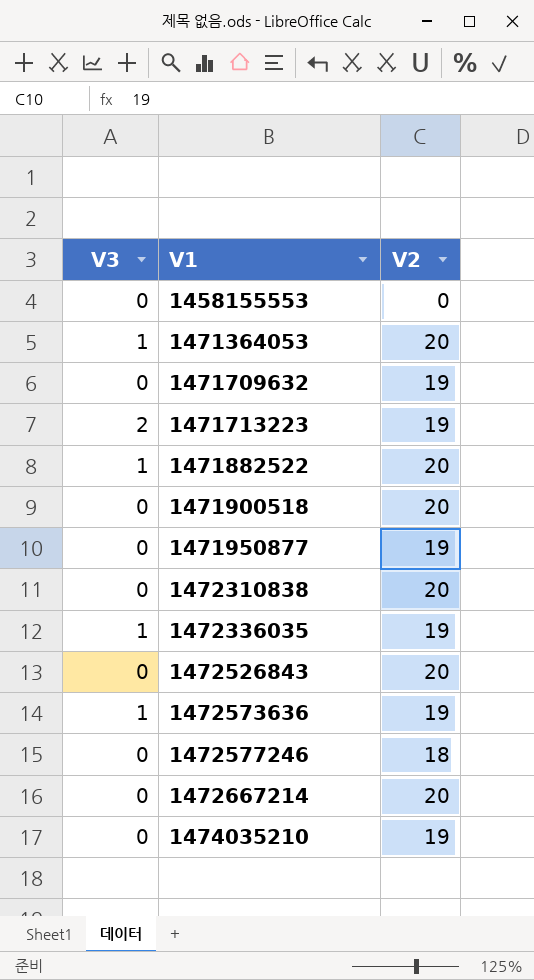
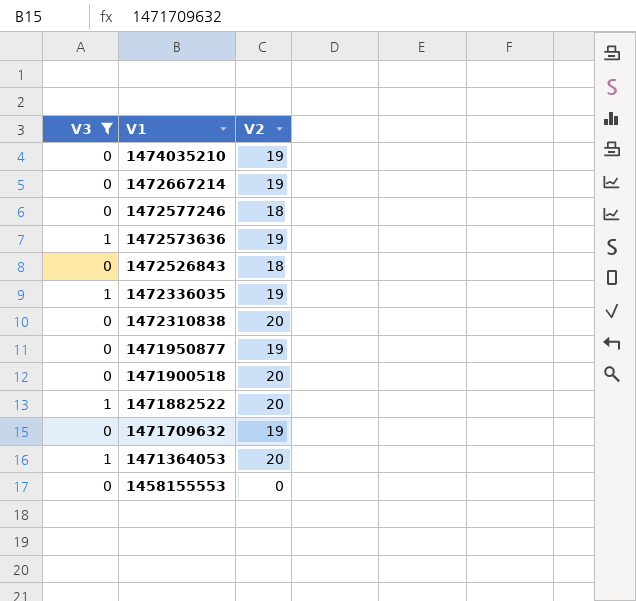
filter: none -> V3 != 2
row order: V1 ascending -> V1 descending
1472667214 | V2: 20 -> 19
1472526843 | V2: 20 -> 18

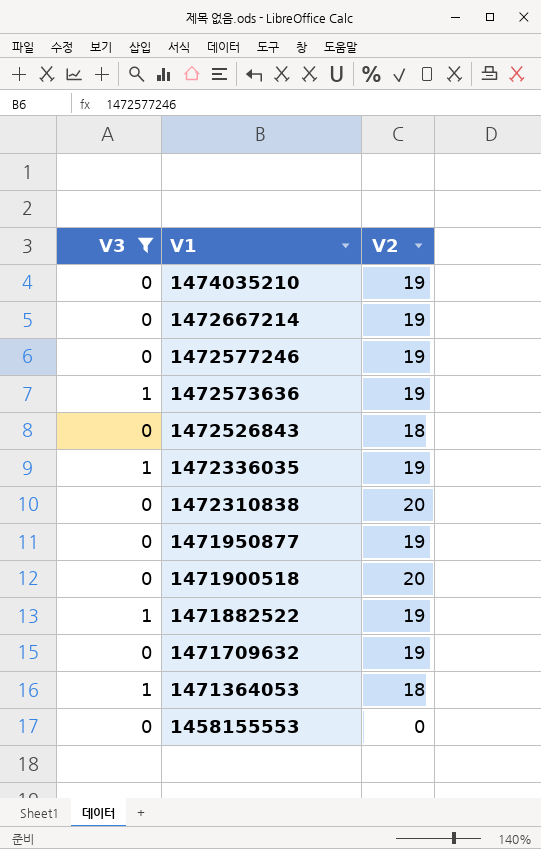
1472577246 | V2: 18 -> 19
1471882522 | V2: 20 -> 19
1471364053 | V2: 20 -> 18

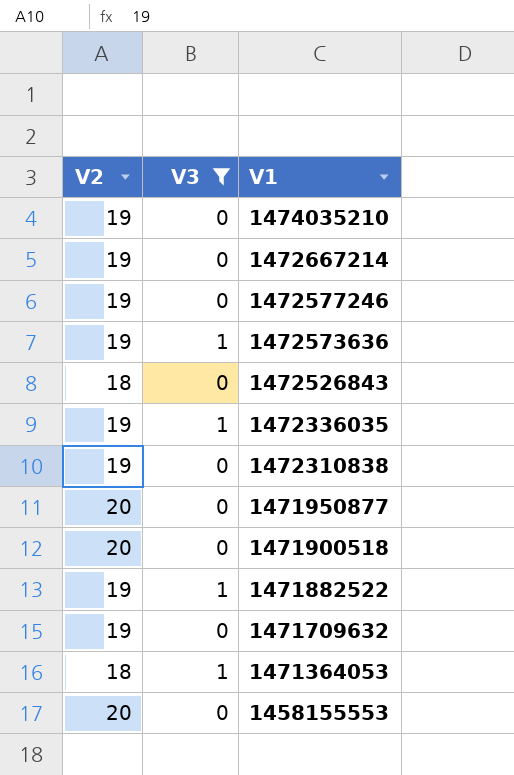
column V2 | position: 3 -> 1
1472310838 | V2: 20 -> 19
1471950877 | V2: 19 -> 20
1458155553 | V2: 0 -> 20

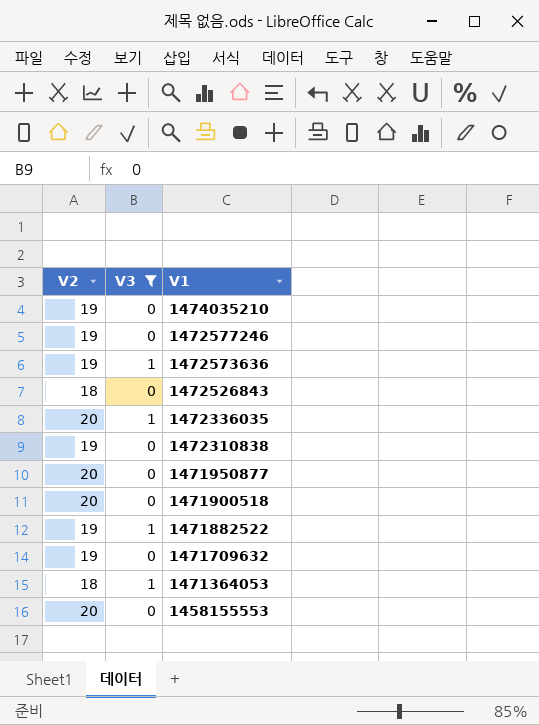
row 1472667214: 19 | 0 -> none
1472336035 | V2: 19 -> 20

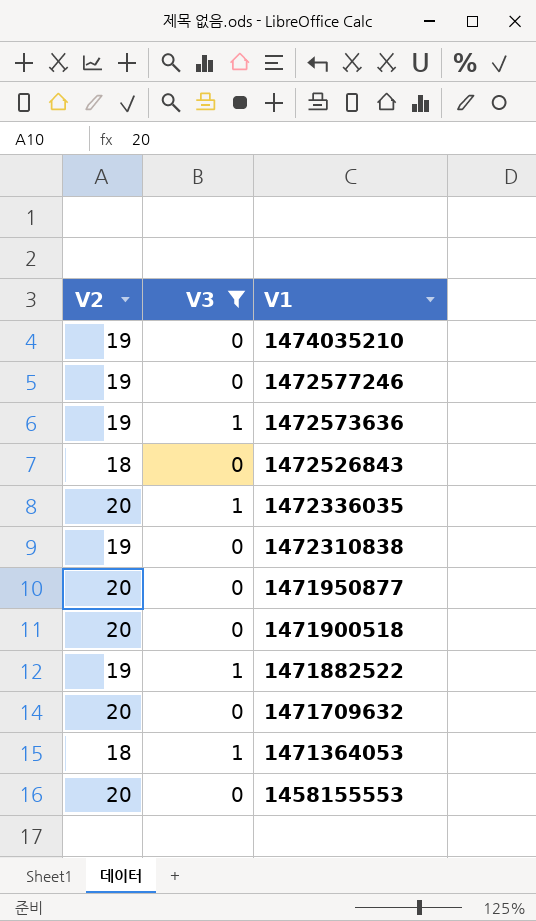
1471709632 | V2: 19 -> 20

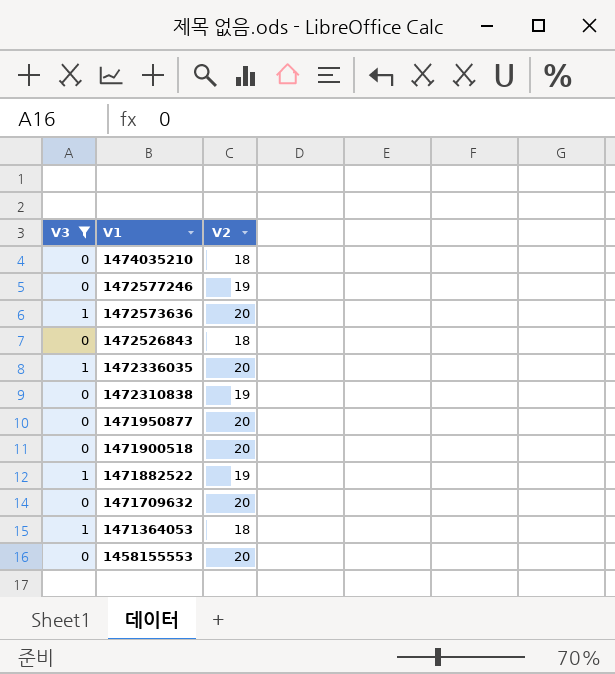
column V2 | position: 1 -> 3
1474035210 | V2: 19 -> 18
1472573636 | V2: 19 -> 20

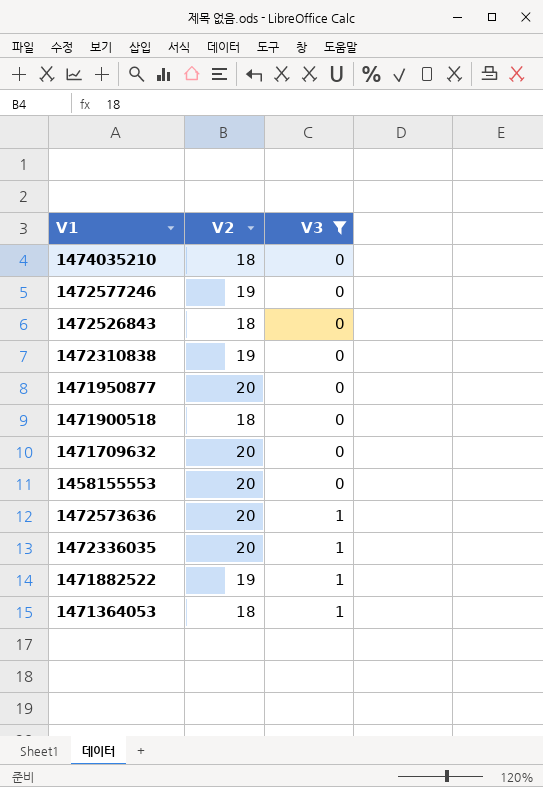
row order: V1 descending -> V3 ascending
column V3 | position: 1 -> 3
1471900518 | V2: 20 -> 18

